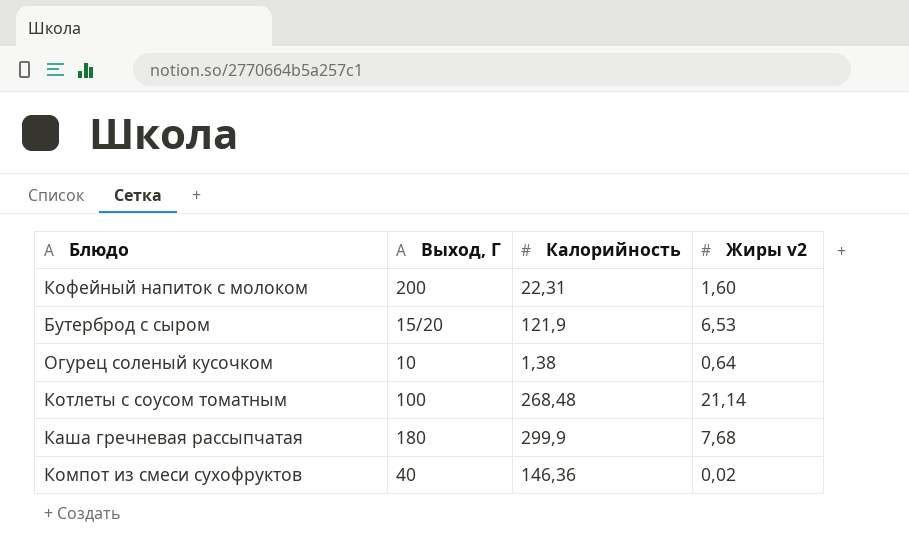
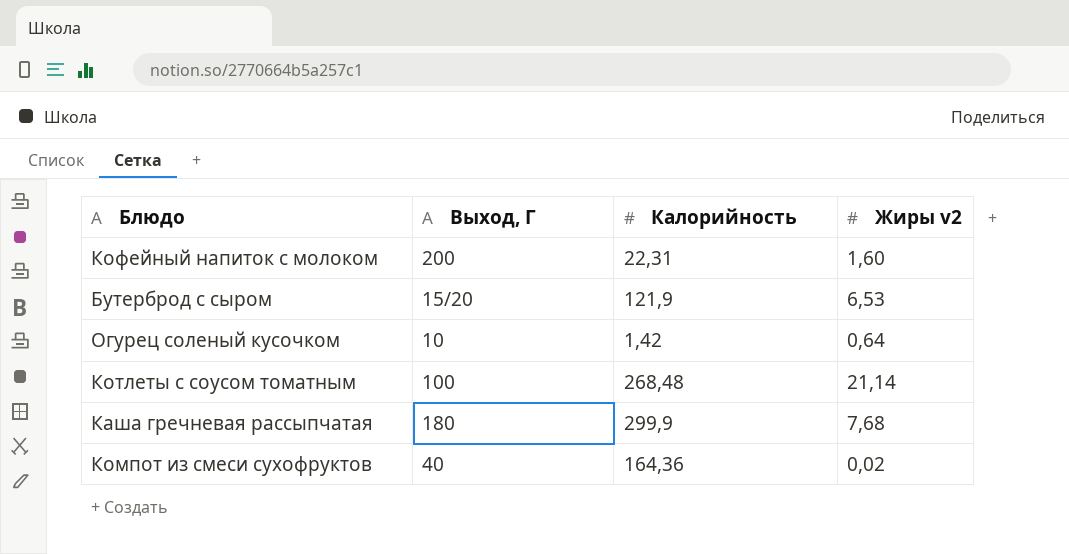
Огурец соленый кусочком | Калорийность: 1,38 -> 1,42
Компот из смеси сухофруктов | Калорийность: 146,36 -> 164,36

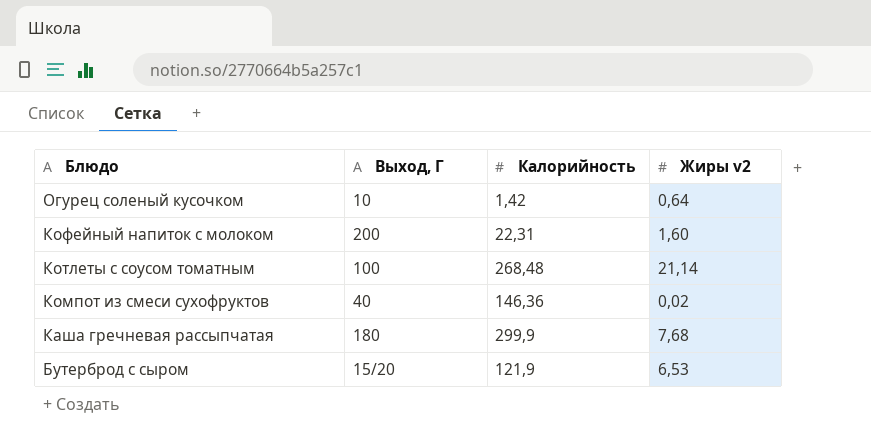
row order: none -> Блюдо descending
Компот из смеси сухофруктов | Калорийность: 164,36 -> 146,36

